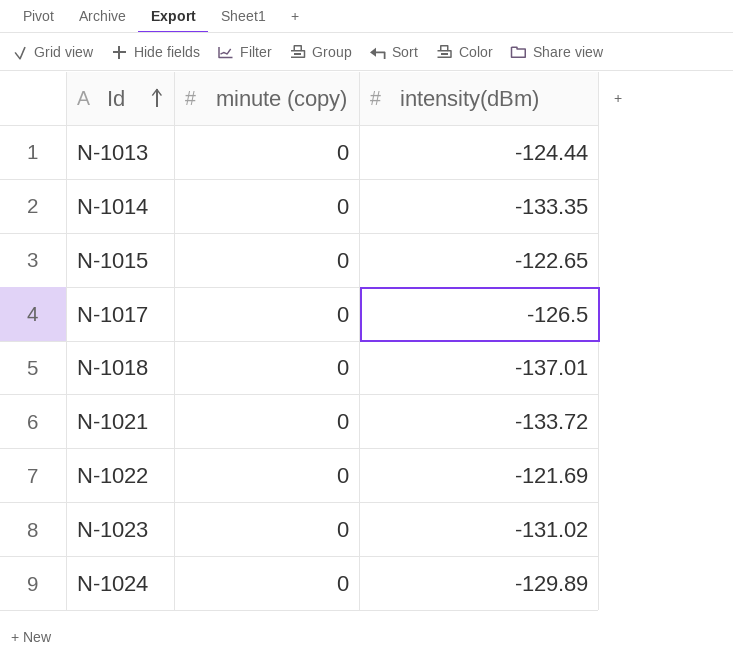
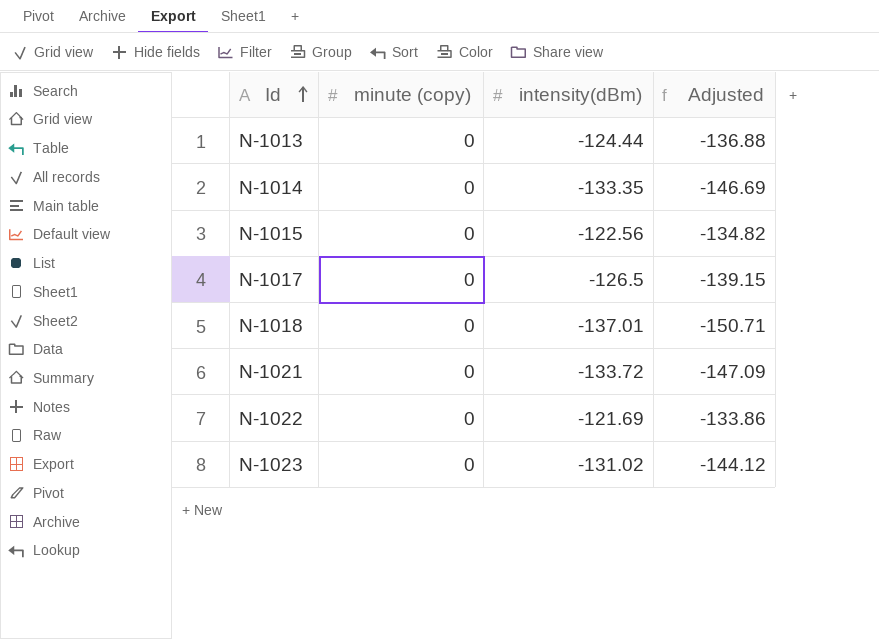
column Adjusted | formula: none -> [intensity(dBm)] * 1.1
row N-1024: 0 | -129.89 -> none
N-1015 | intensity(dBm): -122.65 -> -122.56

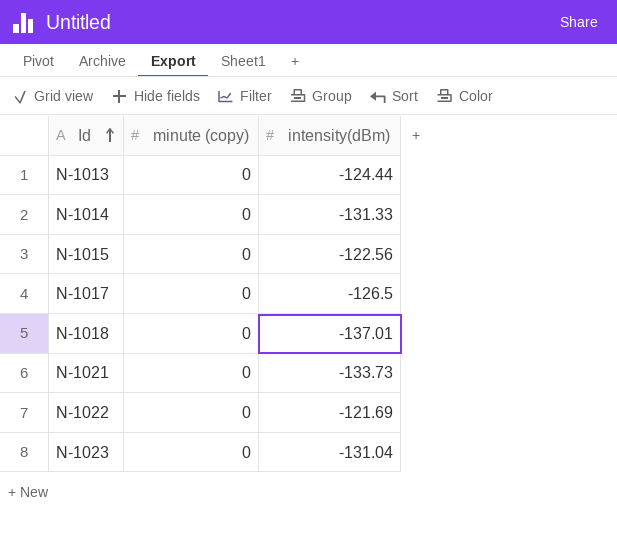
column Adjusted | formula: [intensity(dBm)] * 1.1 -> none
N-1014 | intensity(dBm): -133.35 -> -131.33
N-1021 | intensity(dBm): -133.72 -> -133.73
N-1023 | intensity(dBm): -131.02 -> -131.04

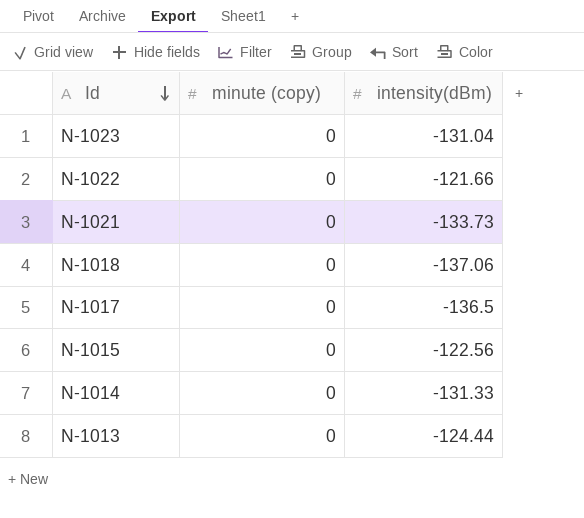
row order: Id ascending -> Id descending
N-1022 | intensity(dBm): -121.69 -> -121.66
N-1018 | intensity(dBm): -137.01 -> -137.06
N-1017 | intensity(dBm): -126.5 -> -136.5

